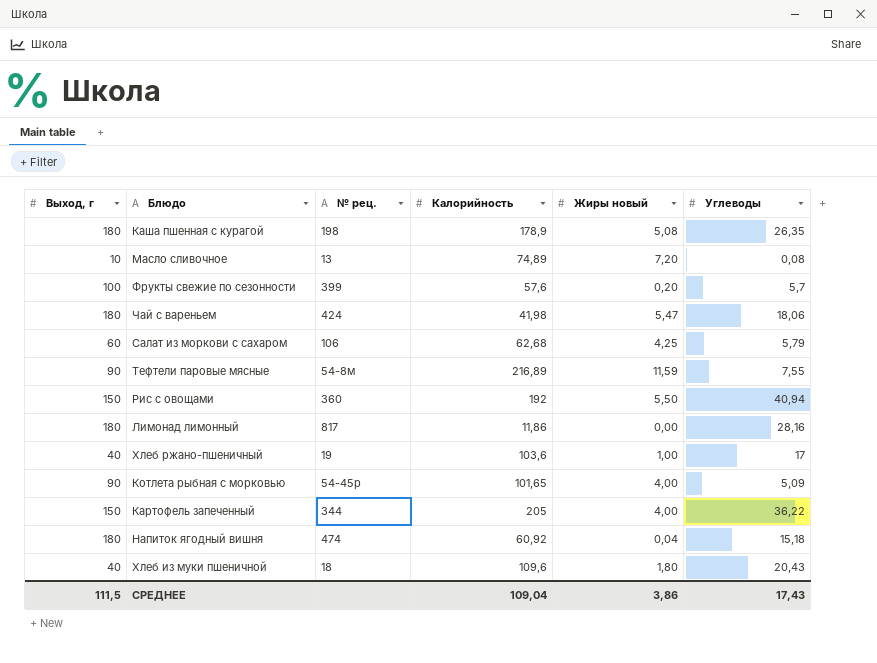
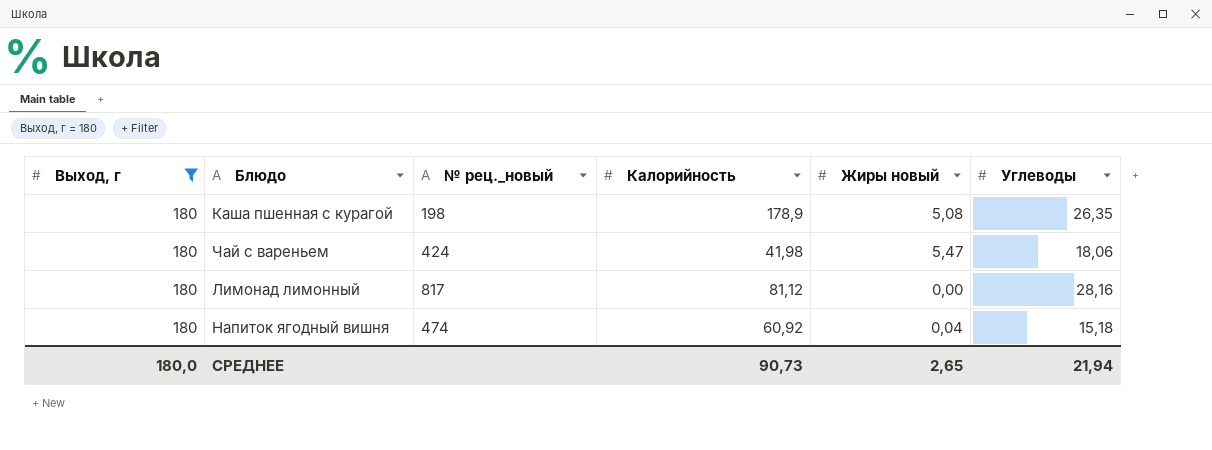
filter: none -> Выход, г = 180
column name: № рец. -> № рец._новый
Лимонад лимонный | Калорийность: 11,86 -> 81,12
СРЕДНЕЕ | Выход, г: 111,5 -> 180,0
СРЕДНЕЕ | Калорийность: 109,04 -> 90,73
СРЕДНЕЕ | Жиры новый: 3,86 -> 2,65
СРЕДНЕЕ | Углеводы: 17,43 -> 21,94

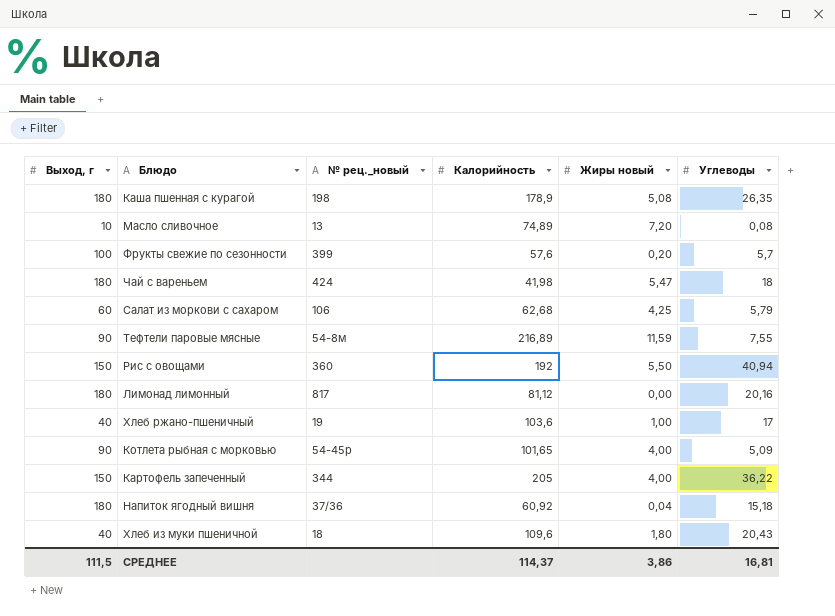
filter: Выход, г = 180 -> none
Чай с вареньем | Углеводы: 18,06 -> 18
Лимонад лимонный | Углеводы: 28,16 -> 20,16
Напиток ягодный вишня | № рец._новый: 474 -> 37/36
СРЕДНЕЕ | Выход, г: 180,0 -> 111,5
СРЕДНЕЕ | Калорийность: 90,73 -> 114,37
СРЕДНЕЕ | Жиры новый: 2,65 -> 3,86
СРЕДНЕЕ | Углеводы: 21,94 -> 16,81

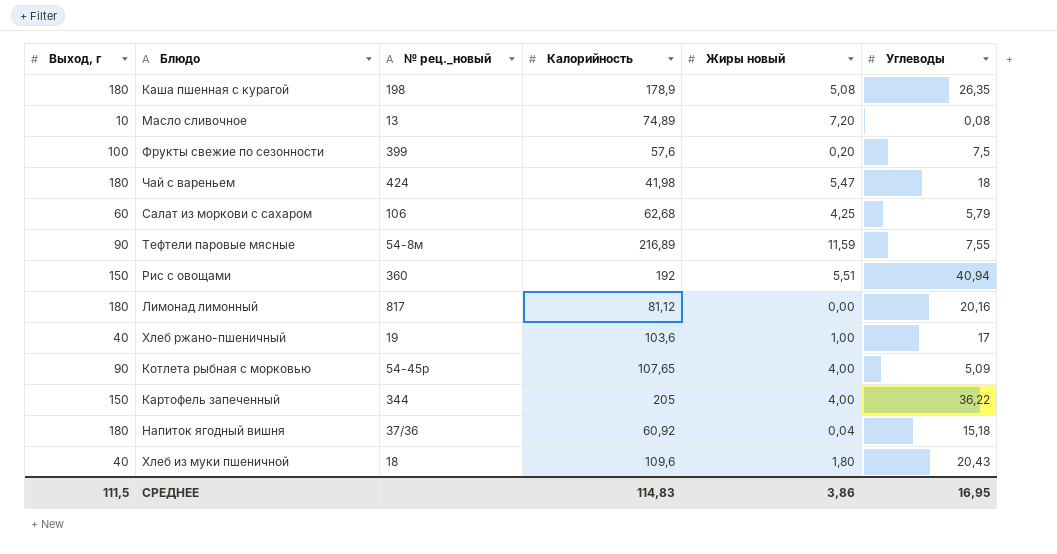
Фрукты свежие по сезонности | Углеводы: 5,7 -> 7,5
Рис с овощами | Жиры новый: 5,50 -> 5,51
Котлета рыбная с морковью | Калорийность: 101,65 -> 107,65
СРЕДНЕЕ | Калорийность: 114,37 -> 114,83
СРЕДНЕЕ | Углеводы: 16,81 -> 16,95

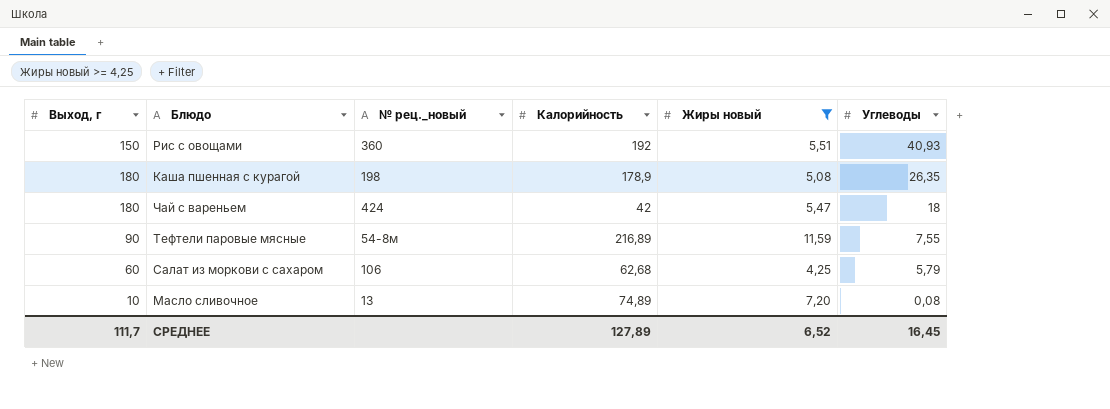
filter: none -> Жиры новый >= 4,25
row order: none -> Углеводы descending
Рис с овощами | Углеводы: 40,94 -> 40,93
Чай с вареньем | Калорийность: 41,98 -> 42
СРЕДНЕЕ | Выход, г: 111,5 -> 111,7
СРЕДНЕЕ | Калорийность: 114,83 -> 127,89
СРЕДНЕЕ | Жиры новый: 3,86 -> 6,52
СРЕДНЕЕ | Углеводы: 16,95 -> 16,45

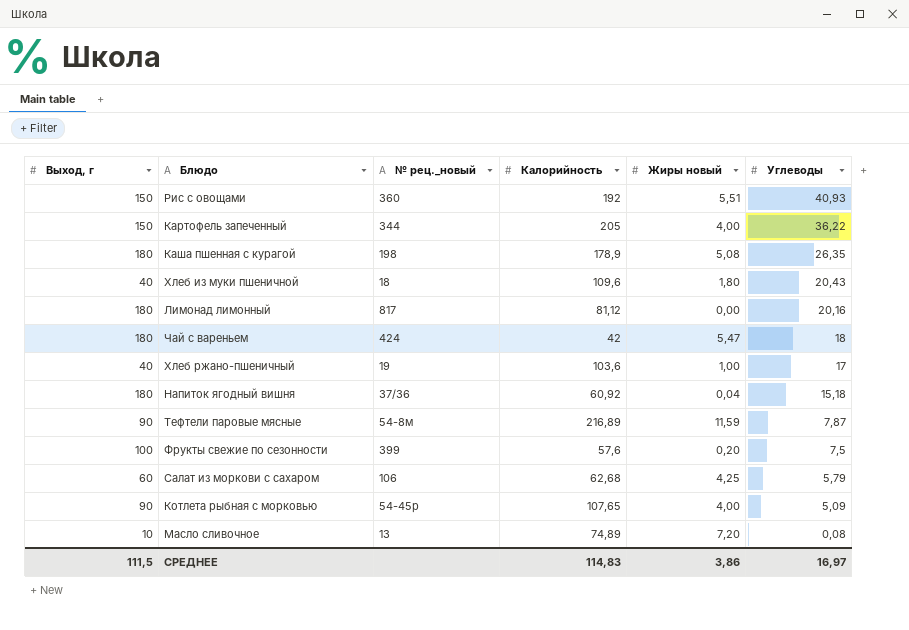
filter: Жиры новый >= 4,25 -> none
Тефтели паровые мясные | Углеводы: 7,55 -> 7,87
СРЕДНЕЕ | Выход, г: 111,7 -> 111,5
СРЕДНЕЕ | Калорийность: 127,89 -> 114,83
СРЕДНЕЕ | Жиры новый: 6,52 -> 3,86
СРЕДНЕЕ | Углеводы: 16,45 -> 16,97

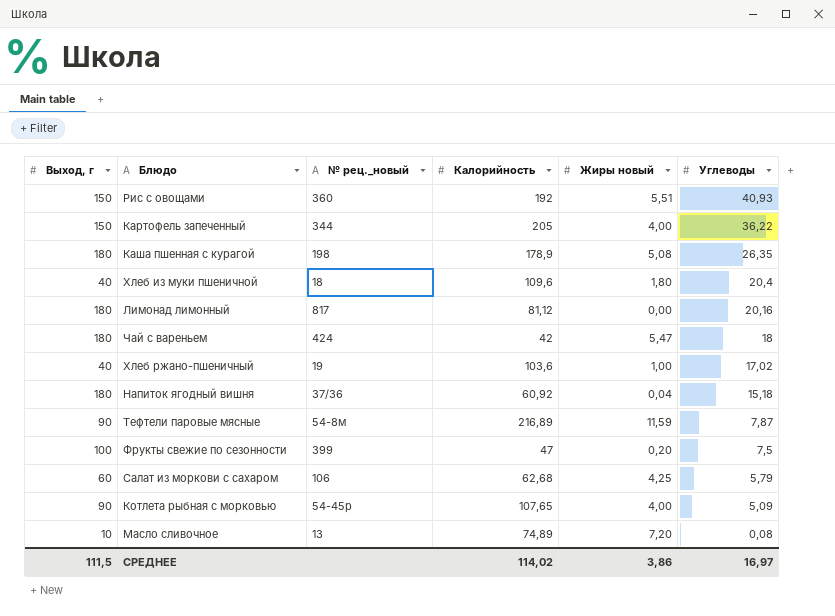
Хлеб из муки пшеничной | Углеводы: 20,43 -> 20,4
Хлеб ржано-пшеничный | Углеводы: 17 -> 17,02
Фрукты свежие по сезонности | Калорийность: 57,6 -> 47
СРЕДНЕЕ | Калорийность: 114,83 -> 114,02

